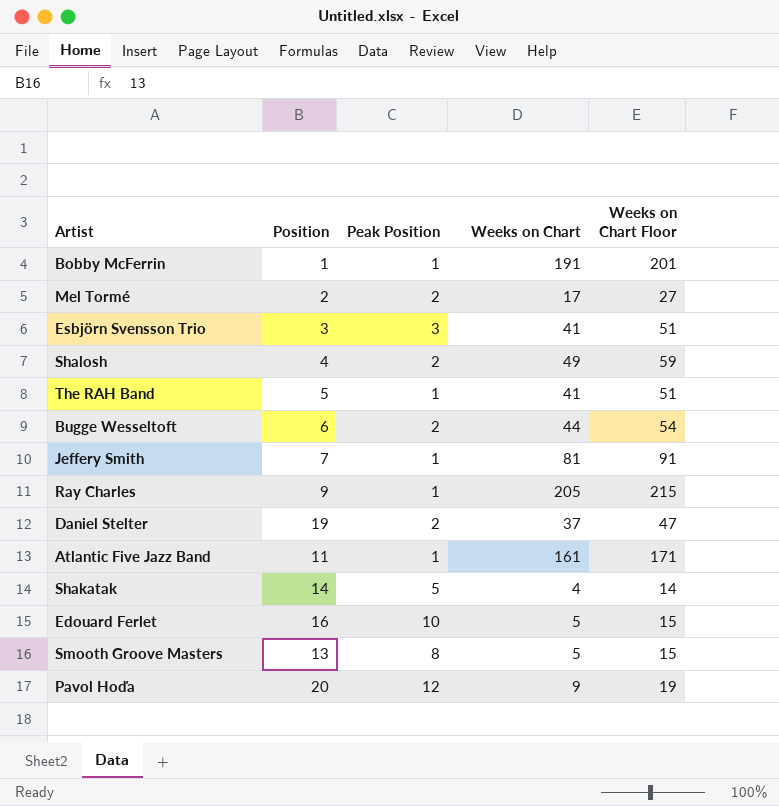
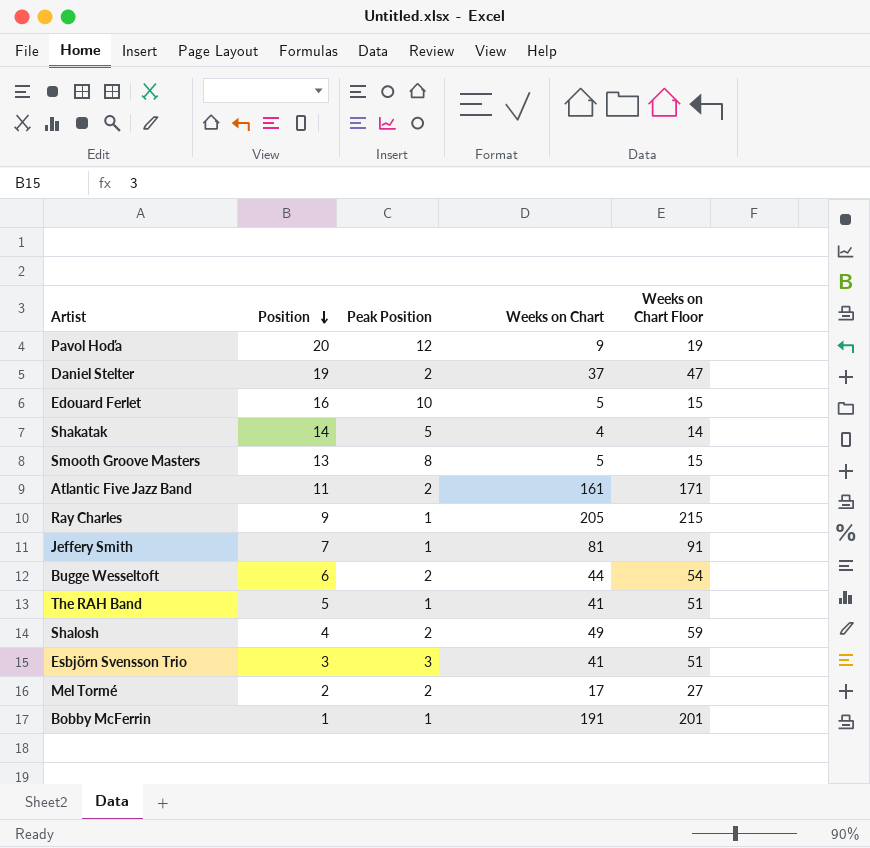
row order: none -> Position descending
Atlantic Five Jazz Band | Peak Position: 1 -> 2

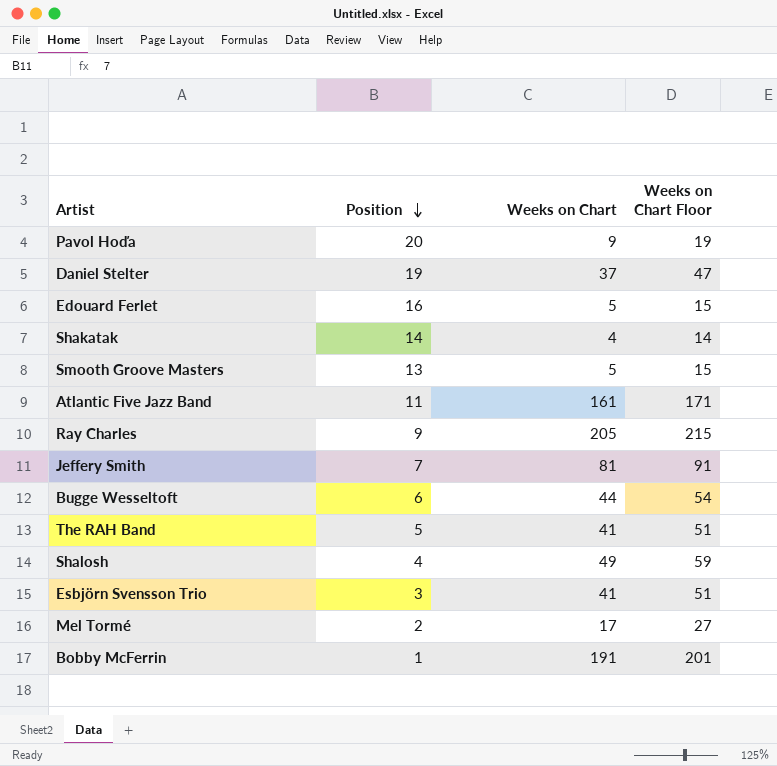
column Peak Position | position: 3 -> none

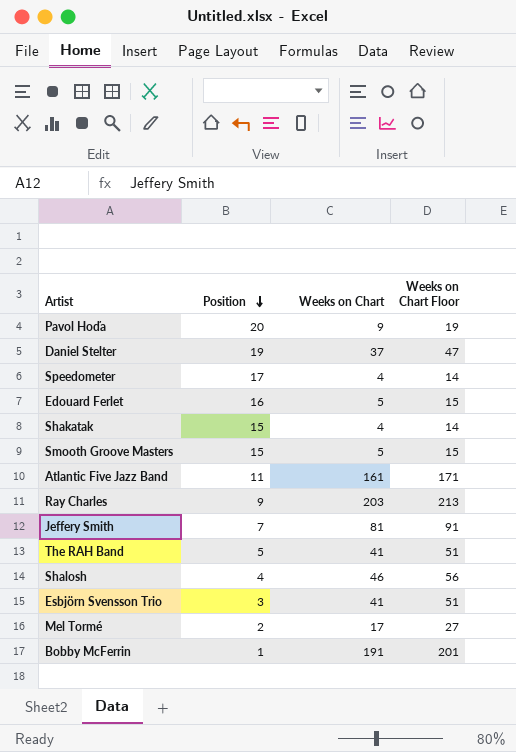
row Bugge Wesseltoft: 6 | 44 | 54 -> none
row Speedometer: none -> 17 | 4 | 14
Shakatak | Position: 14 -> 15
Smooth Groove Masters | Position: 13 -> 15
Ray Charles | Weeks on Chart: 205 -> 203
Ray Charles | Weeks on Chart Floor: 215 -> 213
Shalosh | Weeks on Chart: 49 -> 46
Shalosh | Weeks on Chart Floor: 59 -> 56

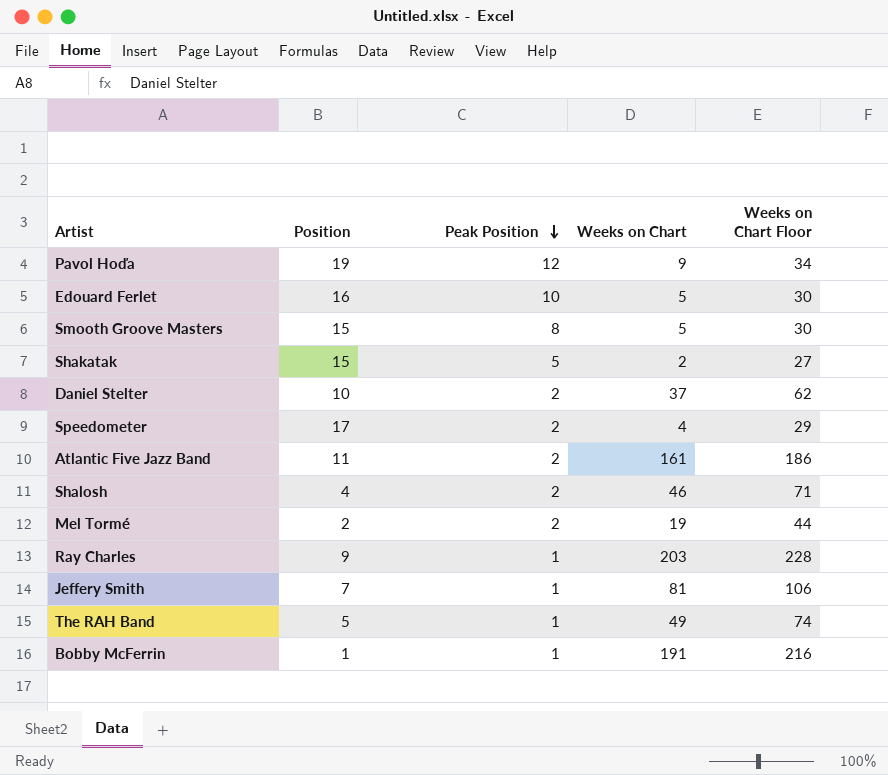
row order: Position descending -> Peak Position descending
column Peak Position | position: none -> 3
column Weeks on Chart Floor | formula: [Weeks on Chart] + 10 -> [Weeks on Chart] + 25
row Esbjörn Svensson Trio: 3 | 41 | 51 -> none
Pavol Hoďa | Position: 20 -> 19
Shakatak | Weeks on Chart: 4 -> 2
Daniel Stelter | Position: 19 -> 10
Mel Tormé | Weeks on Chart: 17 -> 19
The RAH Band | Weeks on Chart: 41 -> 49

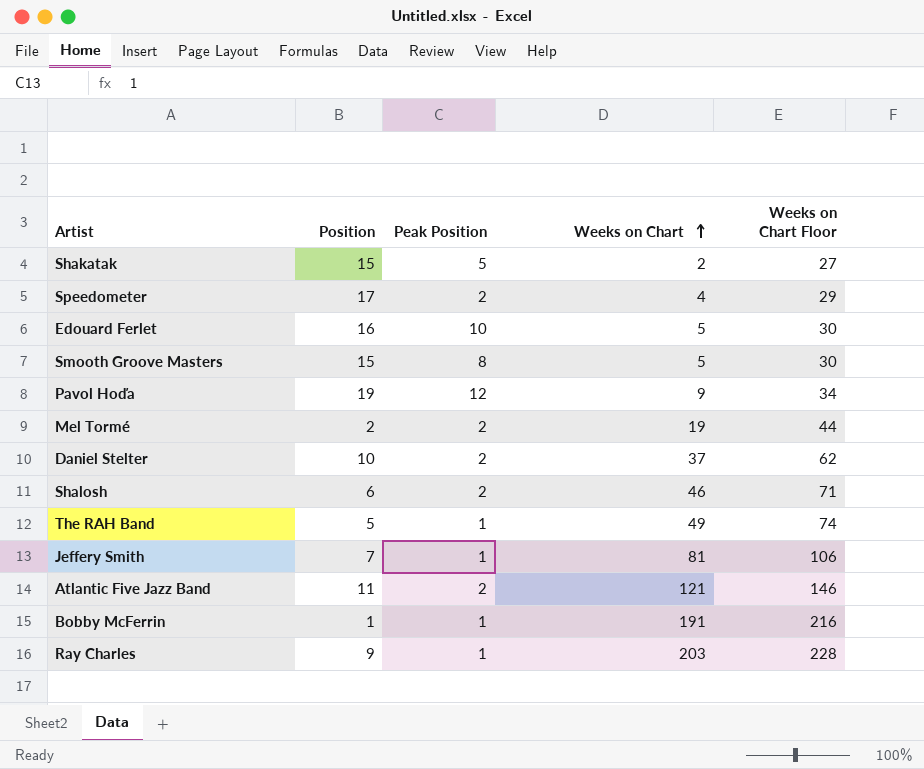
row order: Peak Position descending -> Weeks on Chart ascending
Shalosh | Position: 4 -> 6
Atlantic Five Jazz Band | Weeks on Chart: 161 -> 121
Atlantic Five Jazz Band | Weeks on Chart Floor: 186 -> 146

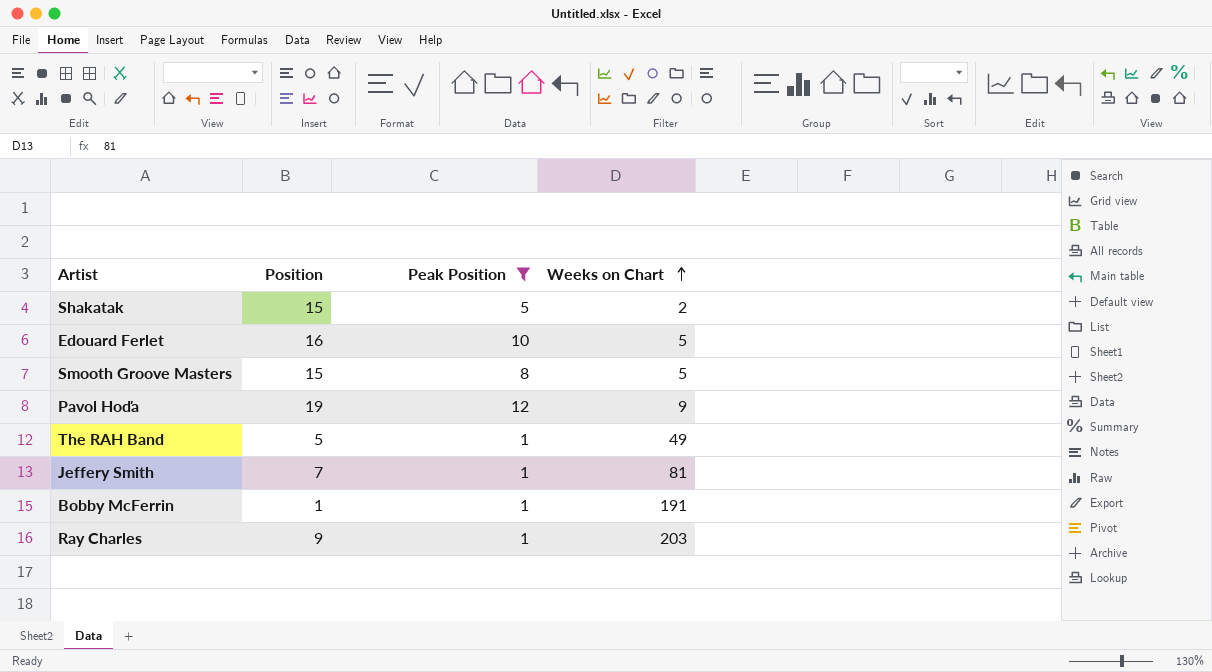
filter: none -> Peak Position != 2
column Weeks on Chart Floor | formula: [Weeks on Chart] + 25 -> none

